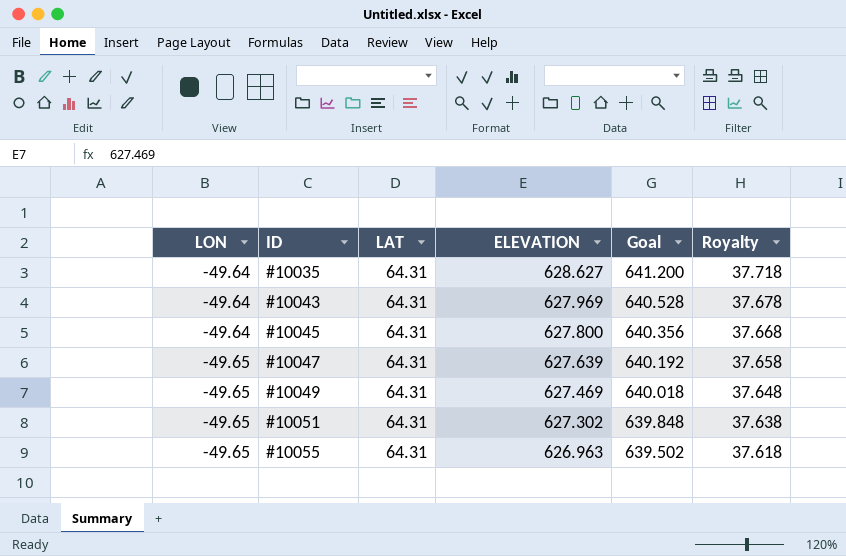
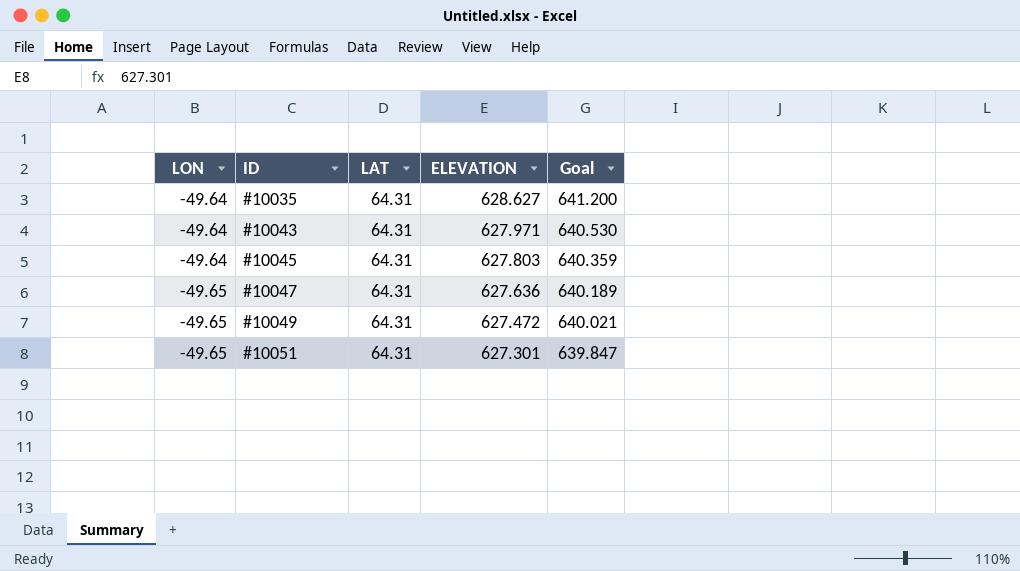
column Royalty | formula: [ELEVATION] * 0.06 -> none
row #10055: -49.65 | 64.31 | 626.963 | 639.502 | 37.618 -> none
#10043 | ELEVATION: 627.969 -> 627.971
#10043 | Goal: 640.528 -> 640.530
#10045 | ELEVATION: 627.800 -> 627.803
#10045 | Goal: 640.356 -> 640.359
#10047 | ELEVATION: 627.639 -> 627.636
#10047 | Goal: 640.192 -> 640.189
#10049 | ELEVATION: 627.469 -> 627.472
#10049 | Goal: 640.018 -> 640.021
#10051 | ELEVATION: 627.302 -> 627.301
#10051 | Goal: 639.848 -> 639.847

